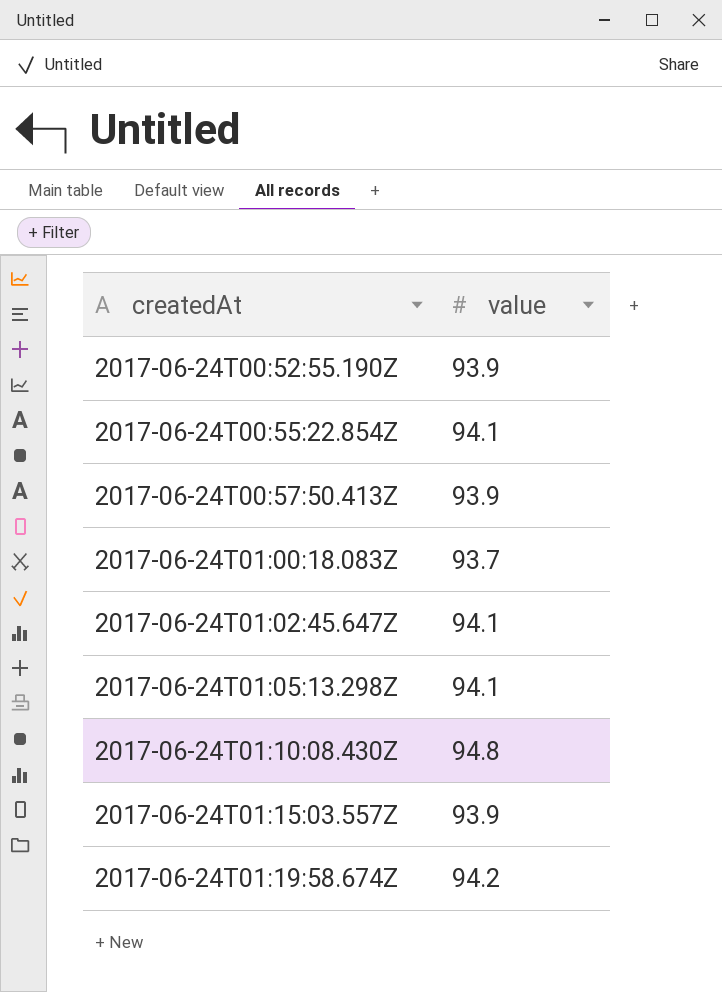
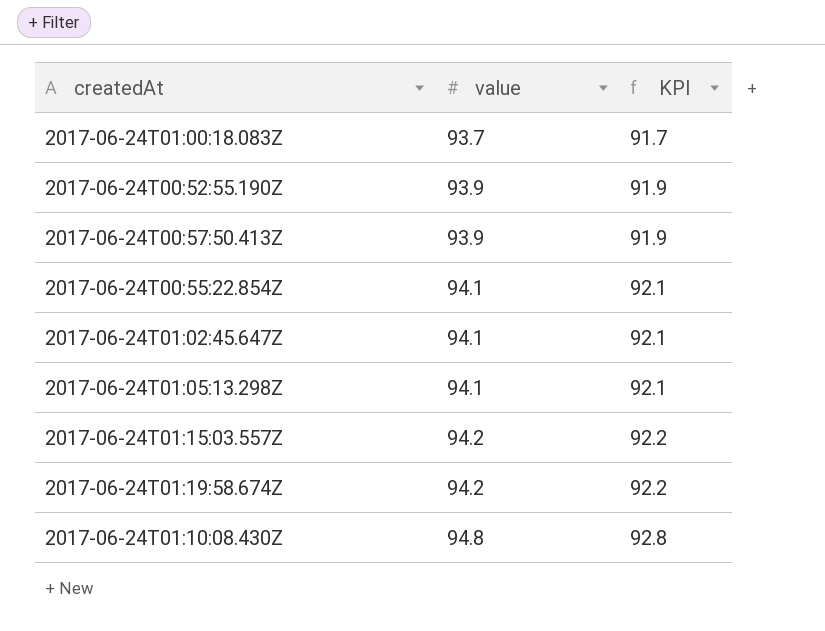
row order: createdAt ascending -> value ascending
column KPI | formula: none -> [value] - 2
2017-06-24T01:15:03.557Z | value: 93.9 -> 94.2

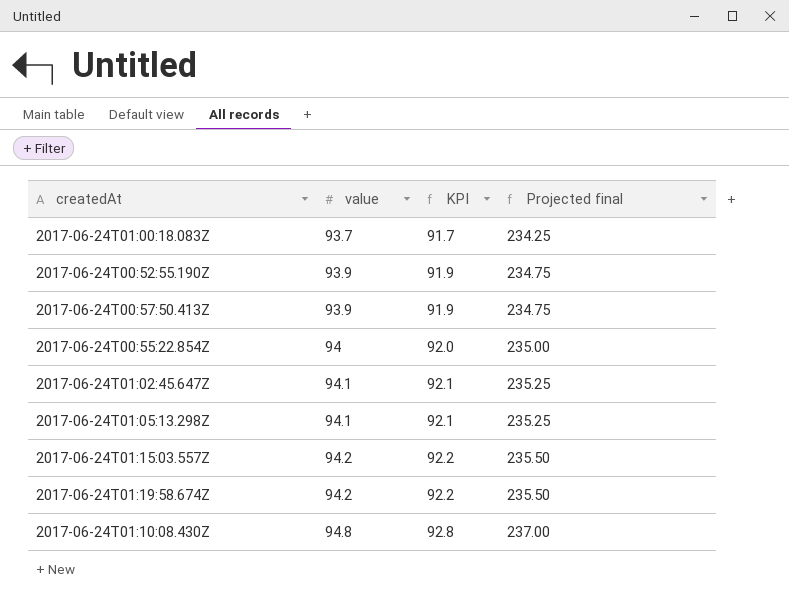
column Projected final | formula: none -> [value] * 2.5
2017-06-24T00:55:22.854Z | value: 94.1 -> 94
2017-06-24T00:55:22.854Z | KPI: 92.1 -> 92.0

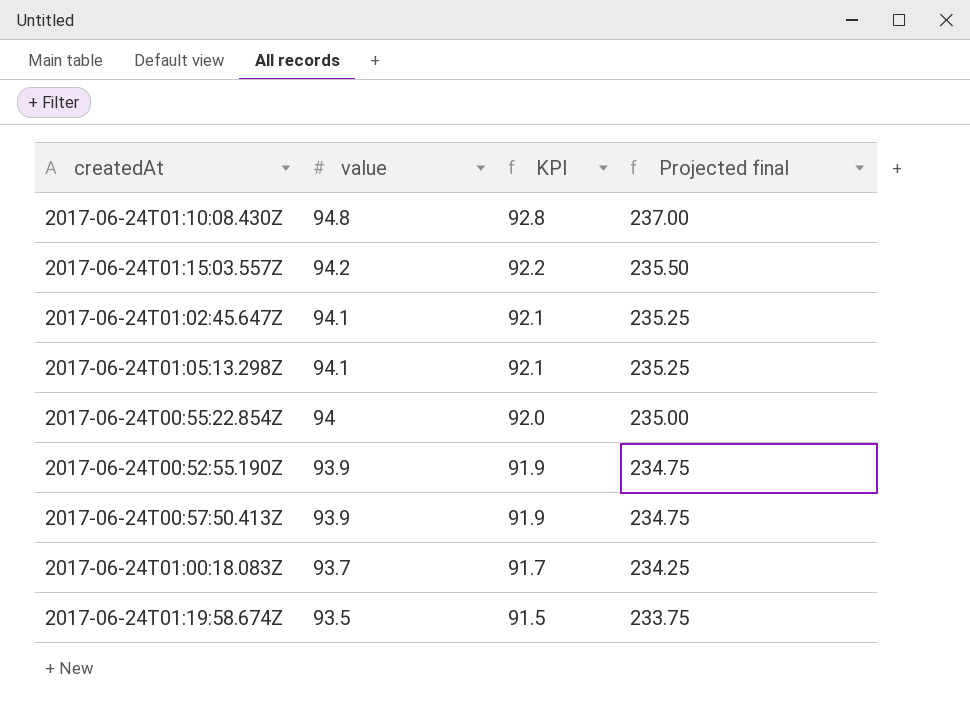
row order: value ascending -> value descending
2017-06-24T01:19:58.674Z | value: 94.2 -> 93.5
2017-06-24T01:19:58.674Z | KPI: 92.2 -> 91.5
2017-06-24T01:19:58.674Z | Projected final: 235.50 -> 233.75

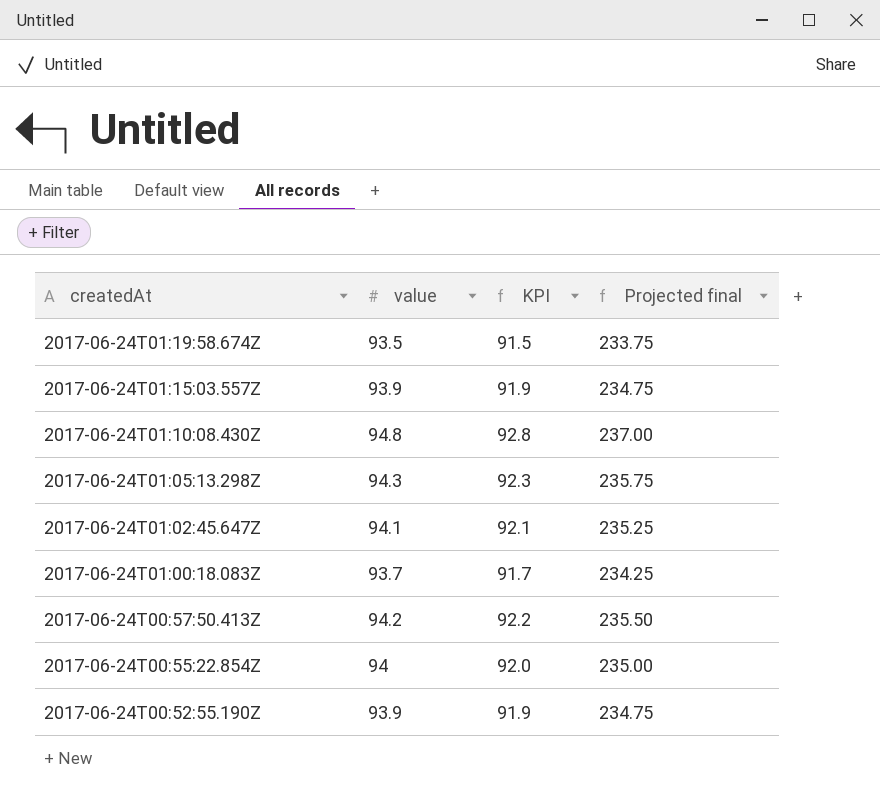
row order: value descending -> createdAt descending
2017-06-24T01:15:03.557Z | value: 94.2 -> 93.9
2017-06-24T01:15:03.557Z | KPI: 92.2 -> 91.9
2017-06-24T01:15:03.557Z | Projected final: 235.50 -> 234.75
2017-06-24T01:05:13.298Z | value: 94.1 -> 94.3
2017-06-24T01:05:13.298Z | KPI: 92.1 -> 92.3
2017-06-24T01:05:13.298Z | Projected final: 235.25 -> 235.75
2017-06-24T00:57:50.413Z | value: 93.9 -> 94.2
2017-06-24T00:57:50.413Z | KPI: 91.9 -> 92.2
2017-06-24T00:57:50.413Z | Projected final: 234.75 -> 235.50

